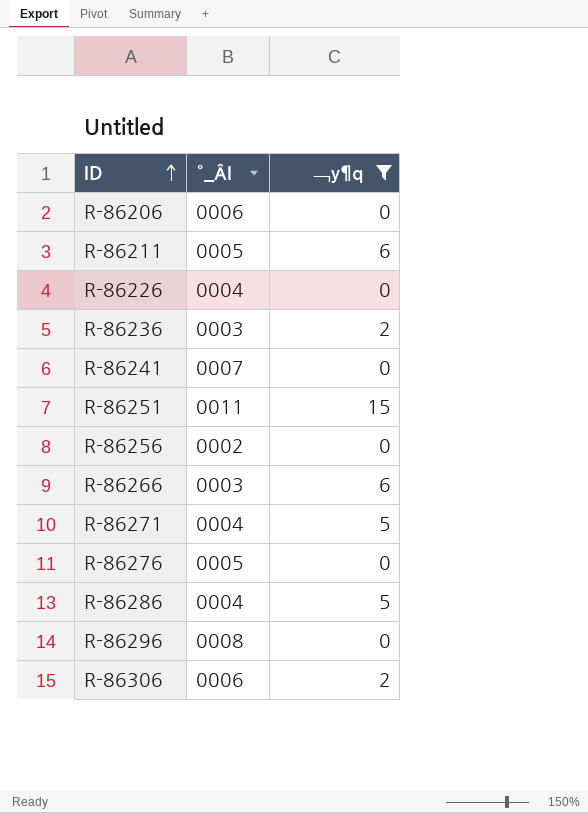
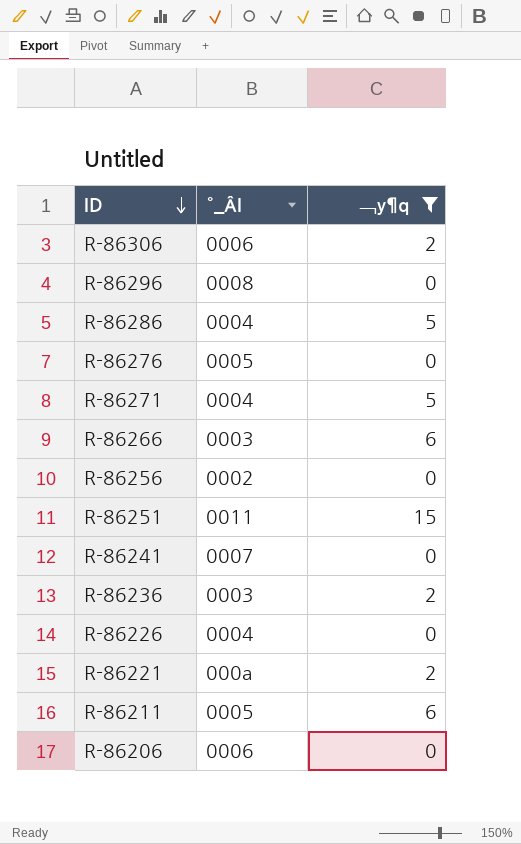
row order: ID ascending -> ID descending
row R-86221: none -> 000a | 2

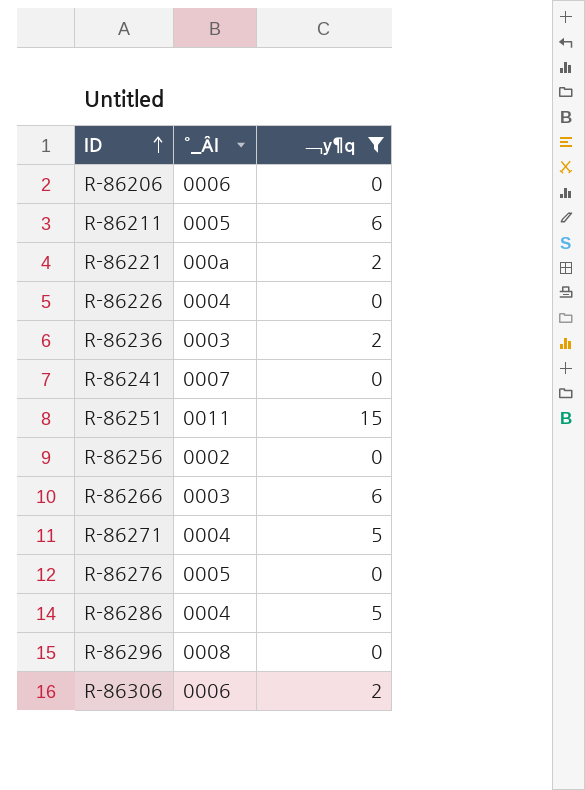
row order: ID descending -> ID ascending

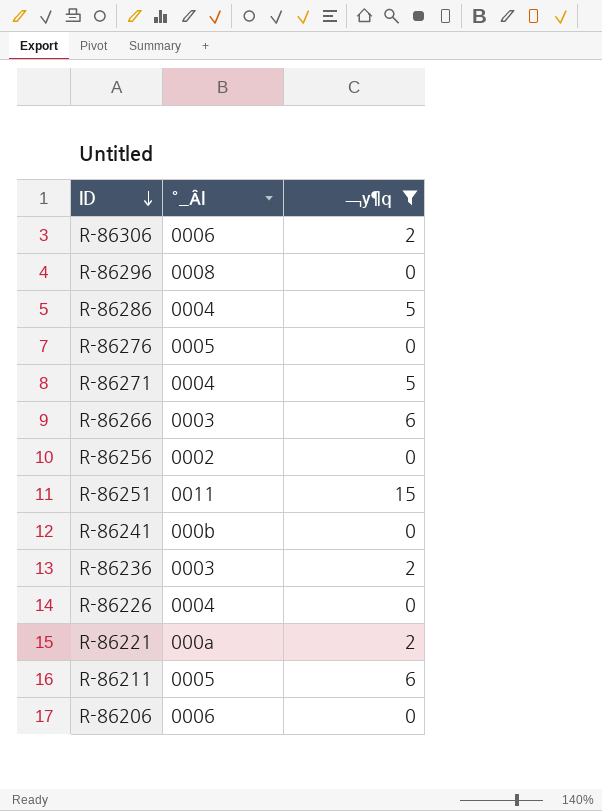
row order: ID ascending -> ID descending
R-86241 | °_ÂI: 0007 -> 000b

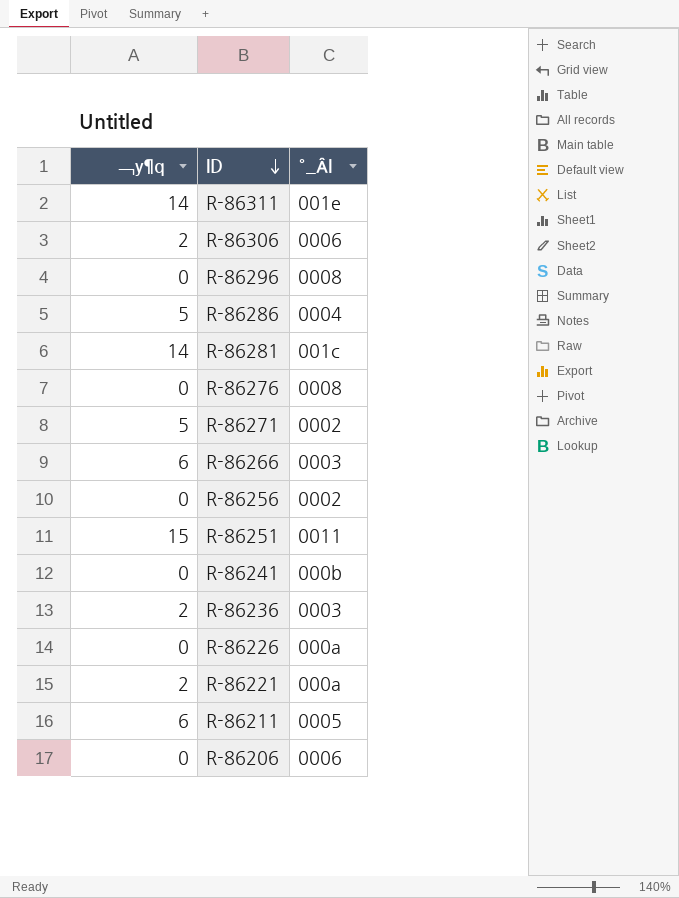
filter: ¬y¶q != 14 -> none
column ¬y¶q | position: 3 -> 1
R-86276 | °_ÂI: 0005 -> 0008
R-86271 | °_ÂI: 0004 -> 0002
R-86226 | °_ÂI: 0004 -> 000a

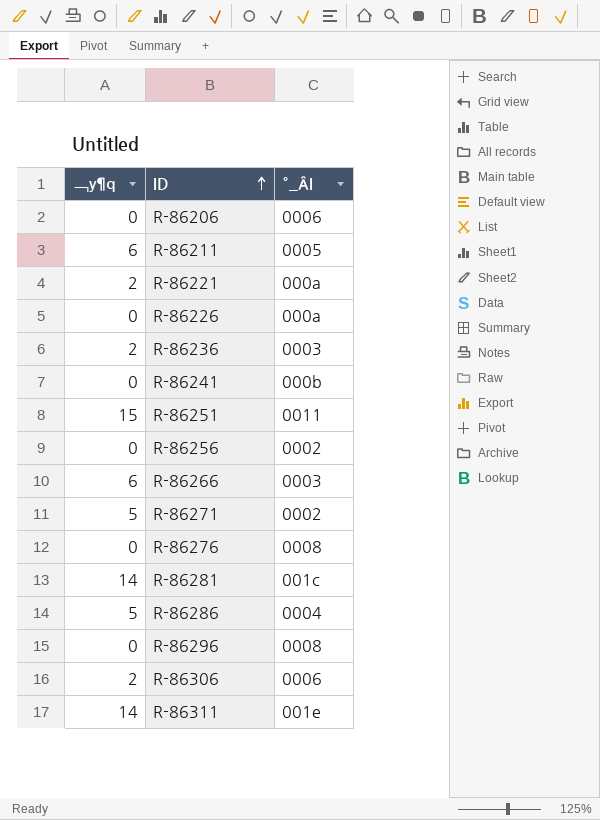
row order: ID descending -> ID ascending

